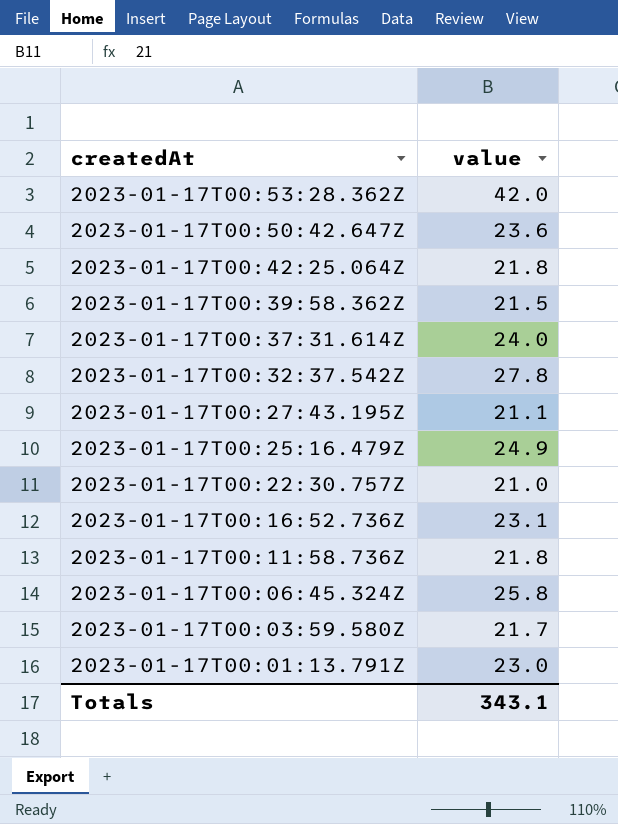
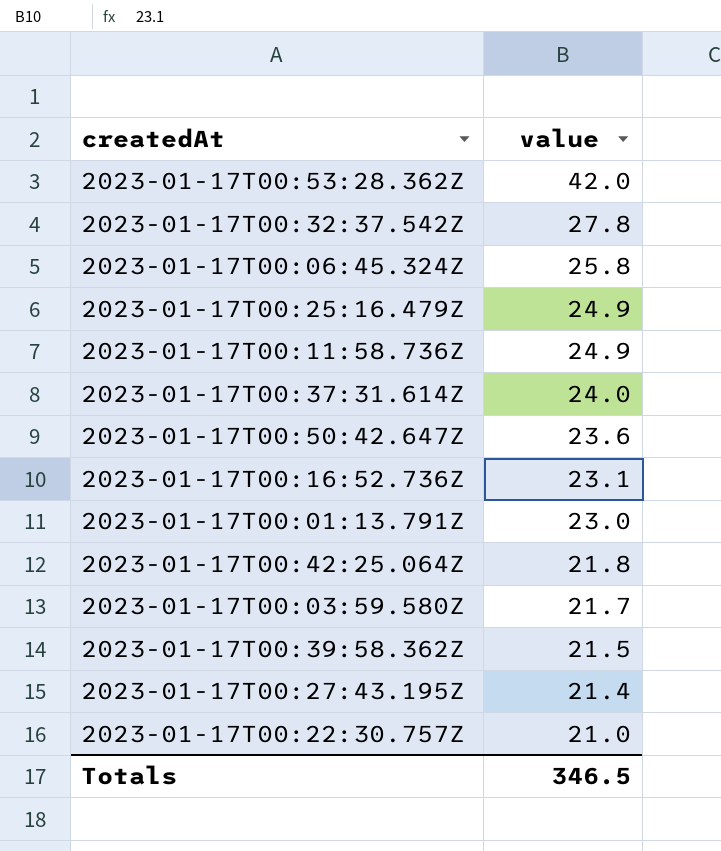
row order: createdAt descending -> value descending
2023-01-17T00:11:58.736Z | value: 21.8 -> 24.9
2023-01-17T00:27:43.195Z | value: 21.1 -> 21.4
Totals | value: 343.1 -> 346.5

